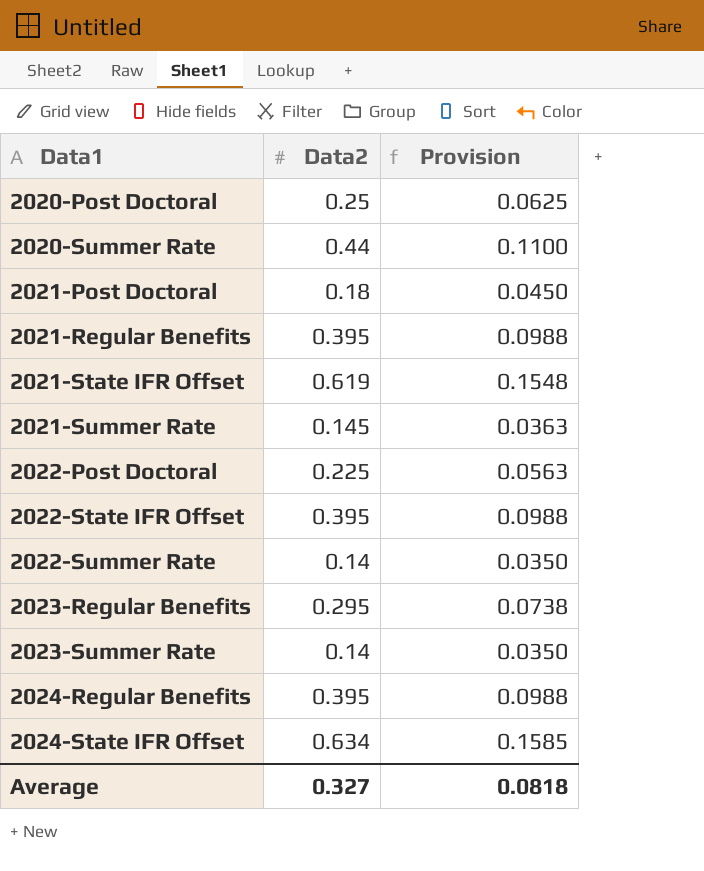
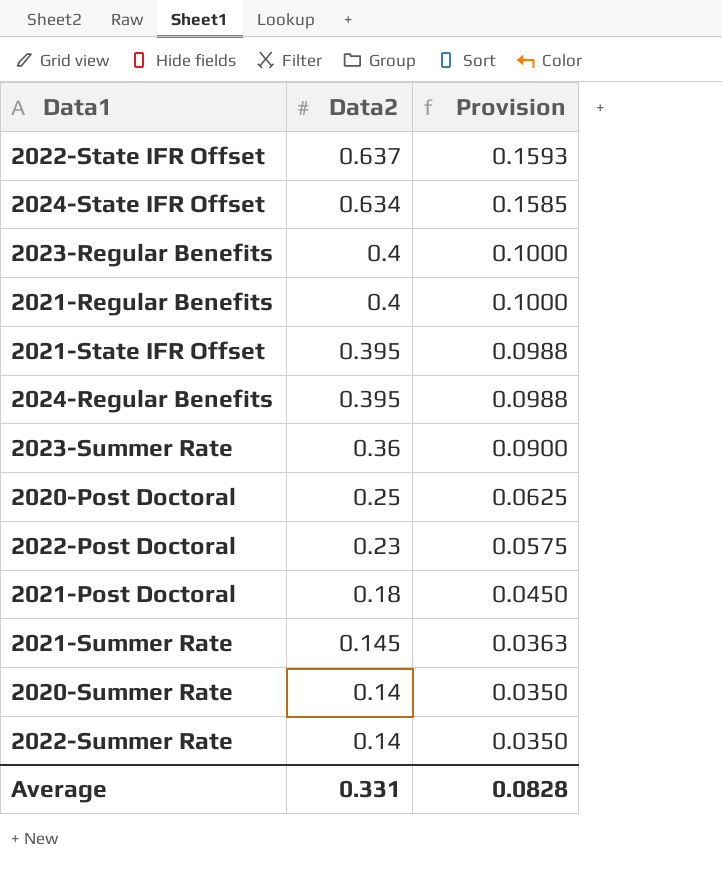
row order: Data1 ascending -> Data2 descending
2022-State IFR Offset | Data2: 0.395 -> 0.637
2022-State IFR Offset | Provision: 0.0988 -> 0.1593
2023-Regular Benefits | Data2: 0.295 -> 0.4
2023-Regular Benefits | Provision: 0.0738 -> 0.1000
2021-Regular Benefits | Data2: 0.395 -> 0.4
2021-Regular Benefits | Provision: 0.0988 -> 0.1000
2021-State IFR Offset | Data2: 0.619 -> 0.395
2021-State IFR Offset | Provision: 0.1548 -> 0.0988
2023-Summer Rate | Data2: 0.14 -> 0.36
2023-Summer Rate | Provision: 0.0350 -> 0.0900
2022-Post Doctoral | Data2: 0.225 -> 0.23
2022-Post Doctoral | Provision: 0.0563 -> 0.0575
2020-Summer Rate | Data2: 0.44 -> 0.14
2020-Summer Rate | Provision: 0.1100 -> 0.0350
Average | Data2: 0.327 -> 0.331
Average | Provision: 0.0818 -> 0.0828

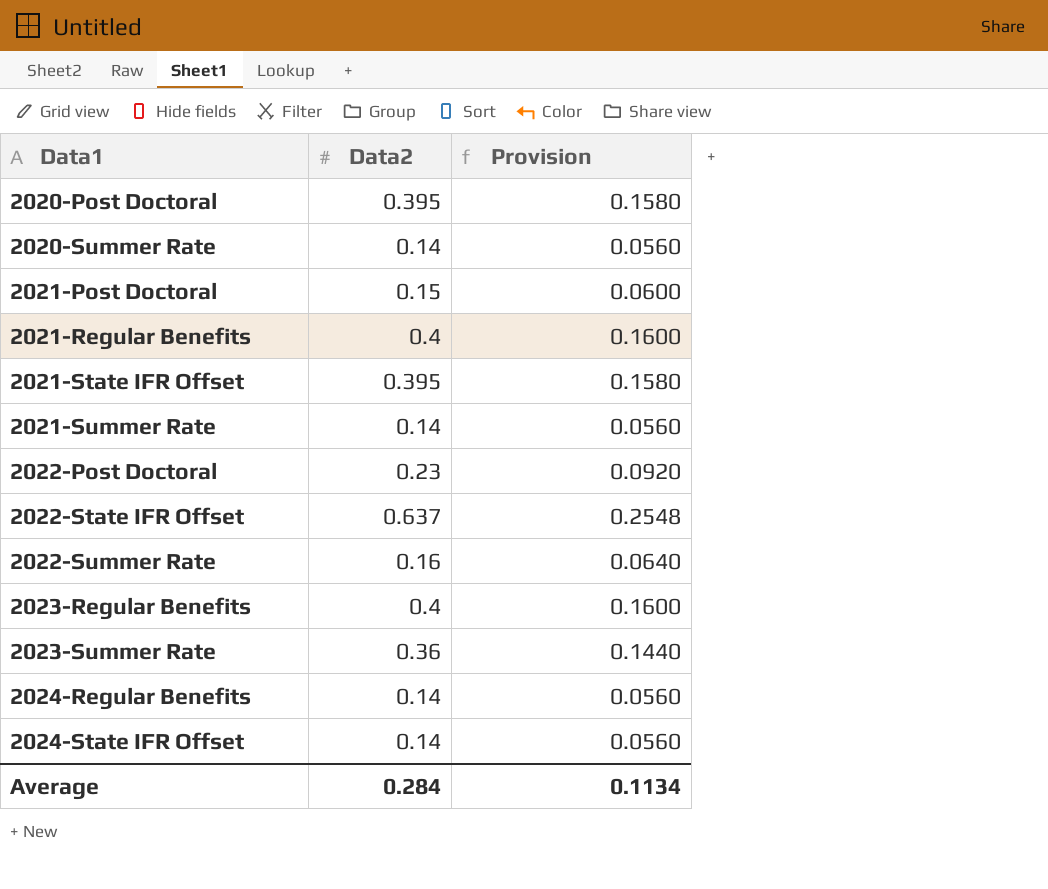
row order: Data2 descending -> Data1 ascending
column Provision | formula: [Data2] * 0.25 -> [Data2] * 0.4
2020-Post Doctoral | Data2: 0.25 -> 0.395
2021-Post Doctoral | Data2: 0.18 -> 0.15
2021-Summer Rate | Data2: 0.145 -> 0.14
2022-Summer Rate | Data2: 0.14 -> 0.16
2024-Regular Benefits | Data2: 0.395 -> 0.14
2024-State IFR Offset | Data2: 0.634 -> 0.14
Average | Data2: 0.331 -> 0.284
Average | Provision: 0.0828 -> 0.1134

